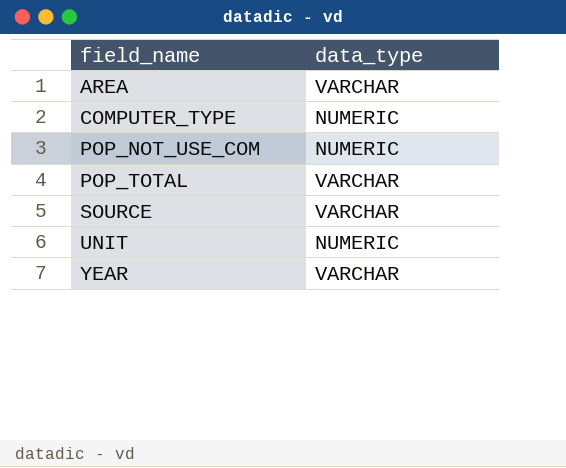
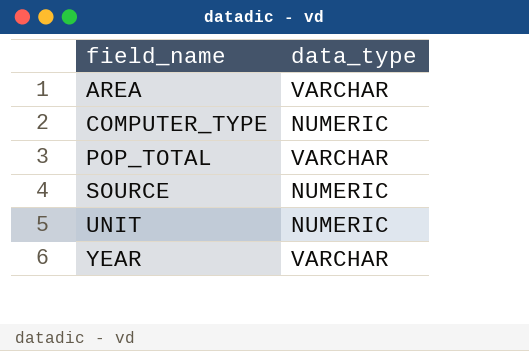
row POP_NOT_USE_COM: NUMERIC -> none
SOURCE | data_type: VARCHAR -> NUMERIC

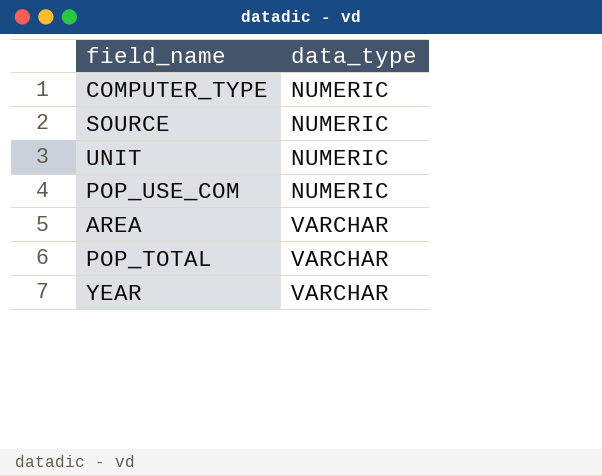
row order: field_name ascending -> data_type ascending
row POP_USE_COM: none -> NUMERIC

